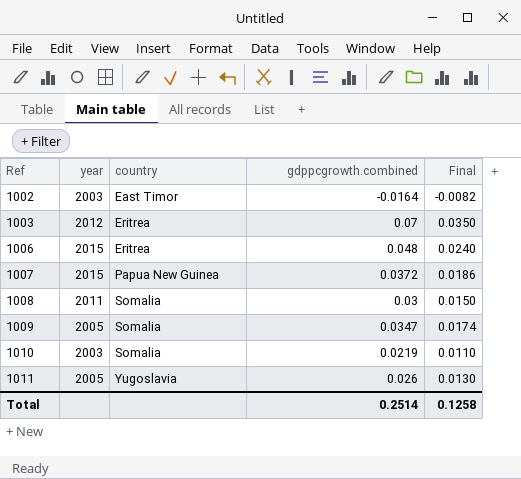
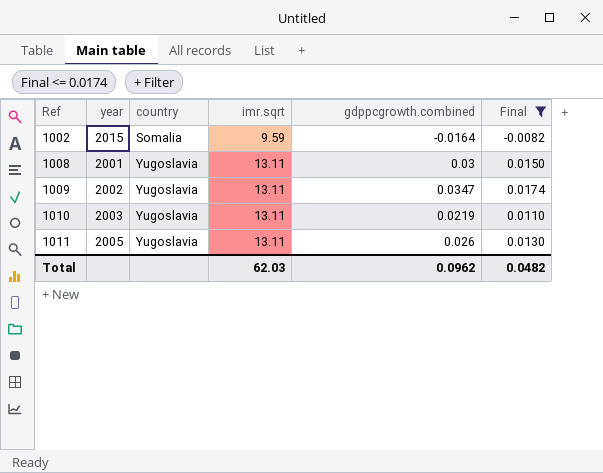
filter: none -> Final <= 0.0174
column imr.sqrt | position: none -> 4
1002 | year: 2003 -> 2015
1002 | country: East Timor -> Somalia
1008 | year: 2011 -> 2001
1008 | country: Somalia -> Yugoslavia
1009 | year: 2005 -> 2002
1009 | country: Somalia -> Yugoslavia
1010 | country: Somalia -> Yugoslavia
Total | gdppcgrowth.combined: 0.2514 -> 0.0962
Total | Final: 0.1258 -> 0.0482

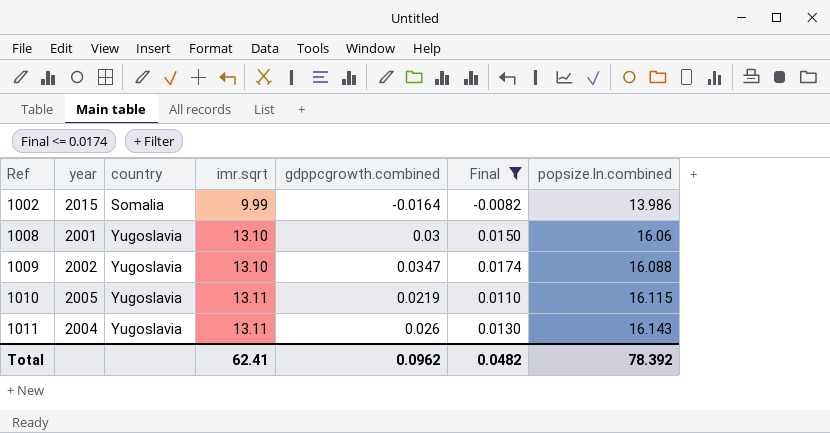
column popsize.ln.combined | position: none -> 7
1002 | imr.sqrt: 9.59 -> 9.99
1008 | imr.sqrt: 13.11 -> 13.10
1009 | imr.sqrt: 13.11 -> 13.10
1010 | year: 2003 -> 2005
1011 | year: 2005 -> 2004
Total | imr.sqrt: 62.03 -> 62.41

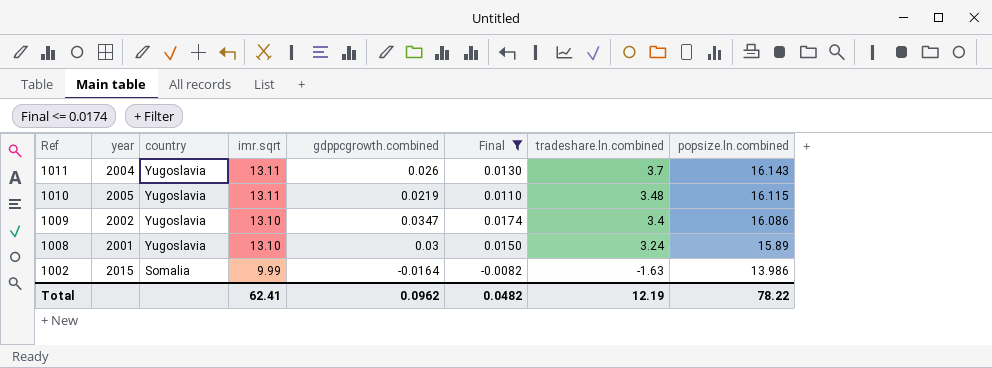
row order: Ref ascending -> Ref descending
column tradeshare.ln.combined | position: none -> 7
1009 | popsize.ln.combined: 16.088 -> 16.086
1008 | popsize.ln.combined: 16.06 -> 15.89
Total | popsize.ln.combined: 78.392 -> 78.22

